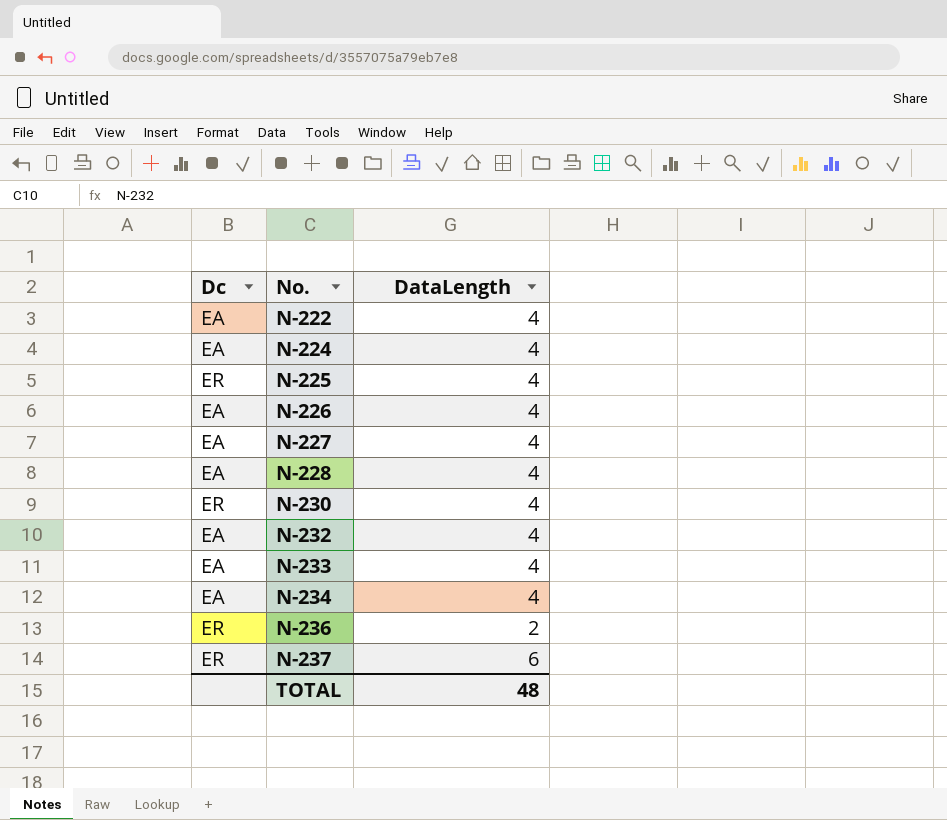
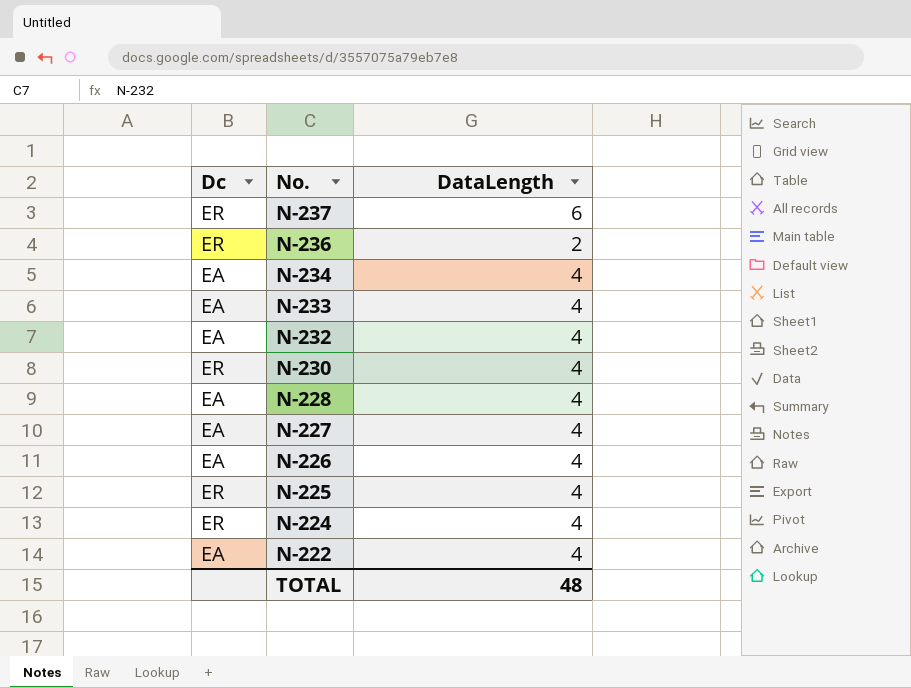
row order: No. ascending -> No. descending
N-224 | Dc: EA -> ER

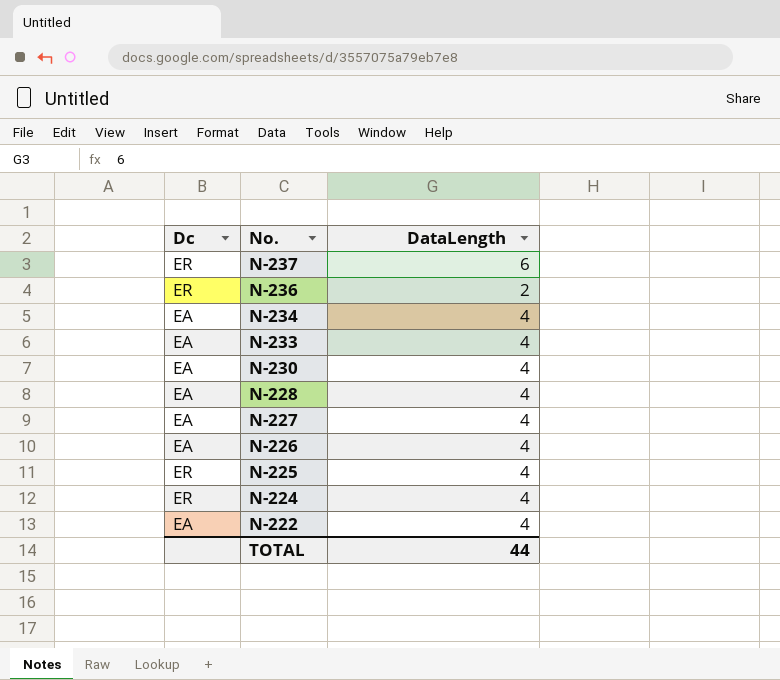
row N-232: EA | 4 -> none
N-230 | Dc: ER -> EA
TOTAL | DataLength: 48 -> 44

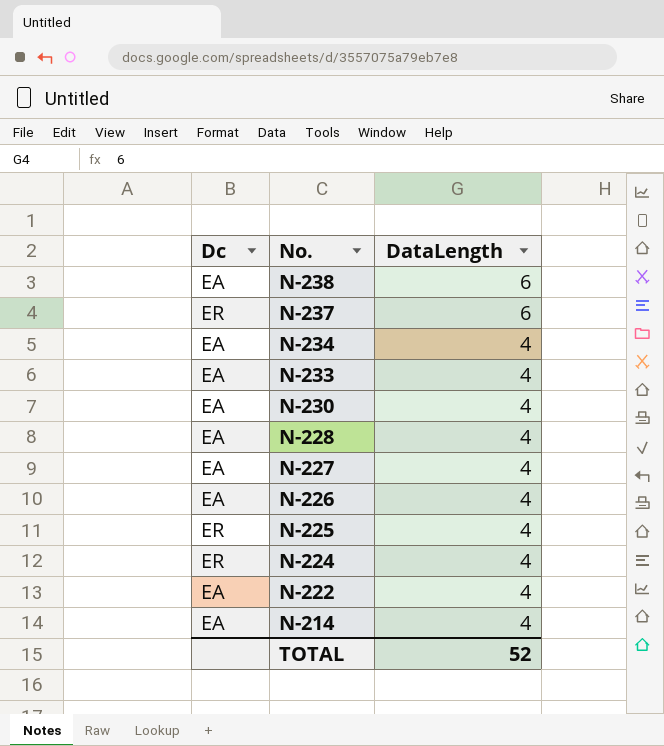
row N-236: ER | 2 -> none
row N-238: none -> EA | 6
row N-214: none -> EA | 4
TOTAL | DataLength: 44 -> 52

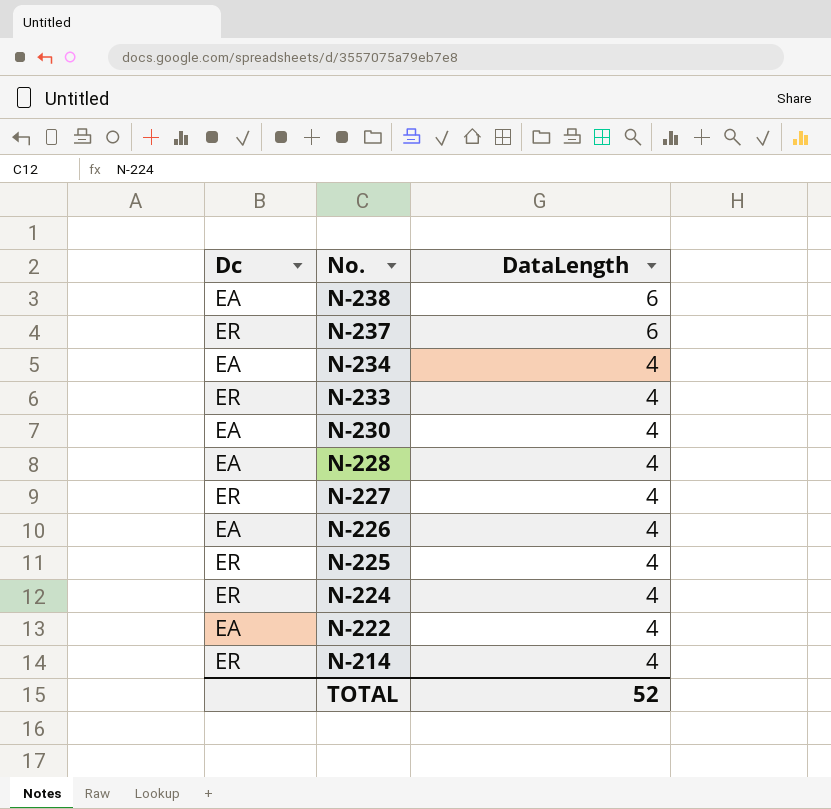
N-233 | Dc: EA -> ER
N-227 | Dc: EA -> ER
N-214 | Dc: EA -> ER

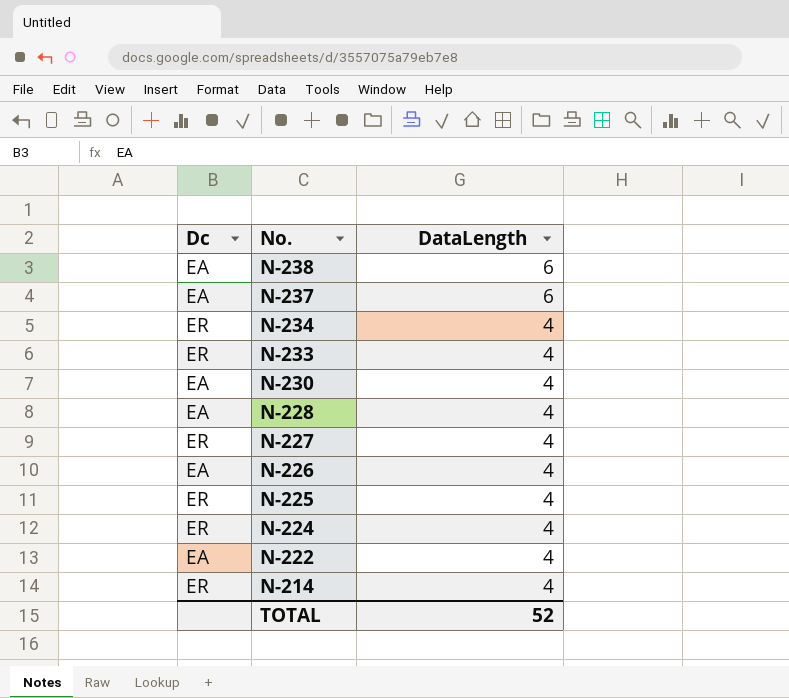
N-237 | Dc: ER -> EA
N-234 | Dc: EA -> ER

